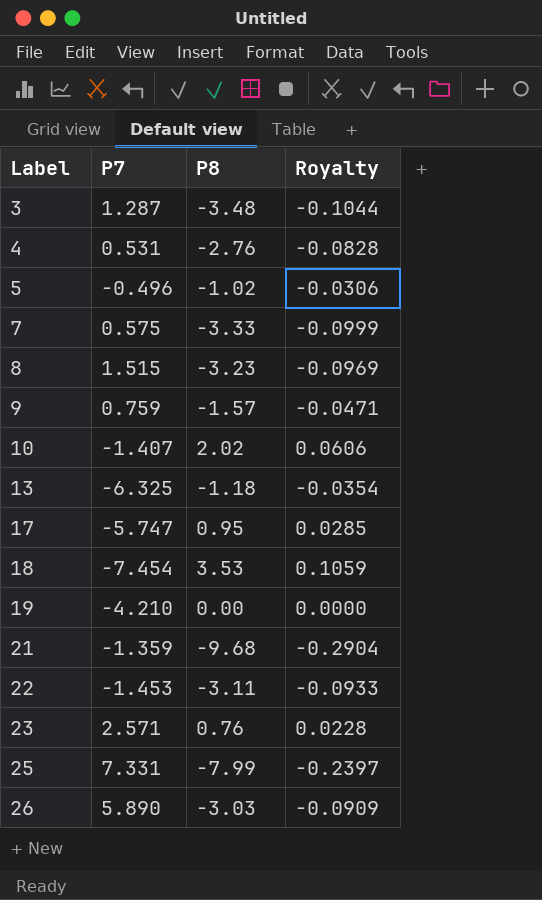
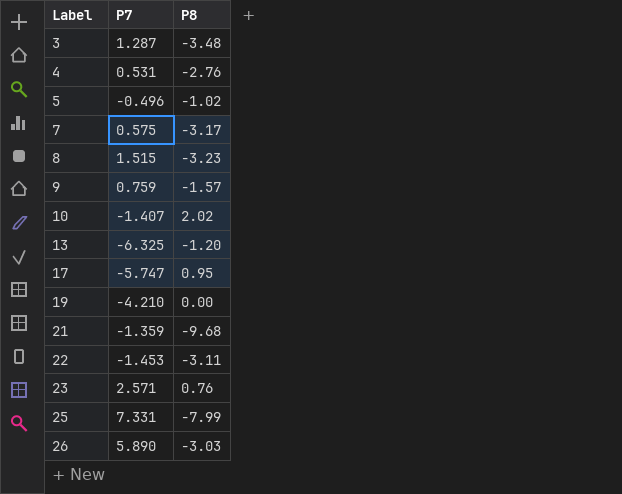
column Royalty | formula: [P8] * 0.03 -> none
row 18: -7.454 | 3.53 | 0.1059 -> none
7 | P8: -3.33 -> -3.17
13 | P8: -1.18 -> -1.20

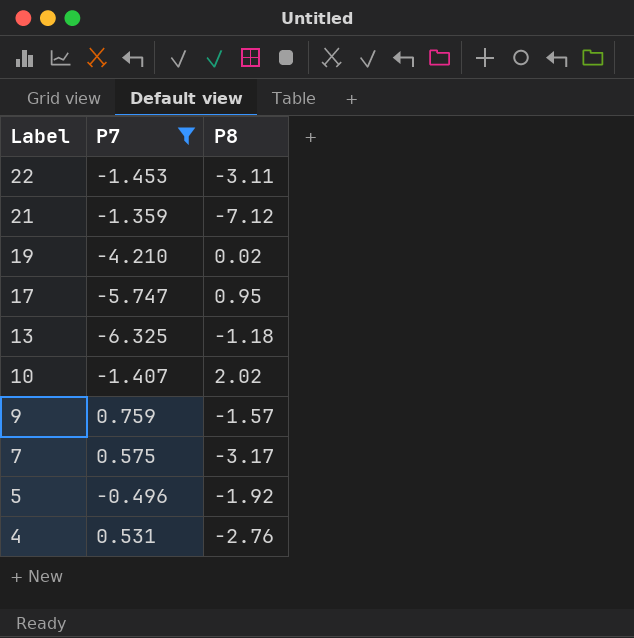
filter: none -> P7 <= 0.759
row order: Label ascending -> Label descending
21 | P8: -9.68 -> -7.12
19 | P8: 0.00 -> 0.02
13 | P8: -1.20 -> -1.18
5 | P8: -1.02 -> -1.92

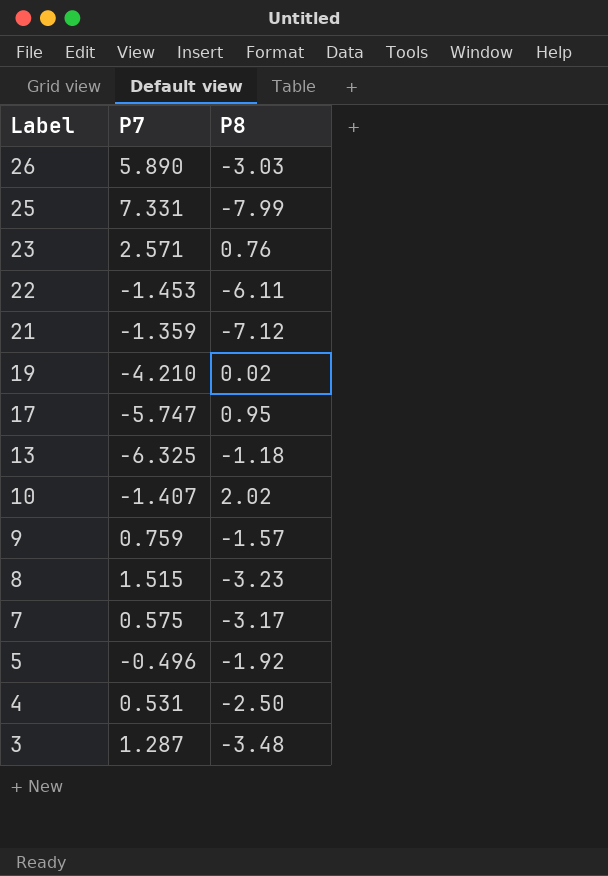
filter: P7 <= 0.759 -> none
22 | P8: -3.11 -> -6.11
4 | P8: -2.76 -> -2.50

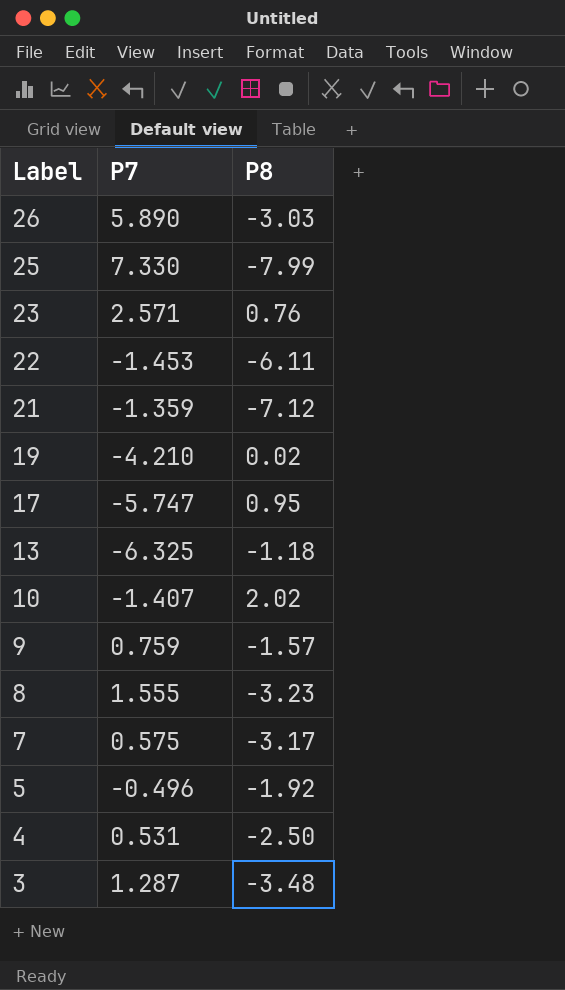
25 | P7: 7.331 -> 7.330
8 | P7: 1.515 -> 1.555

